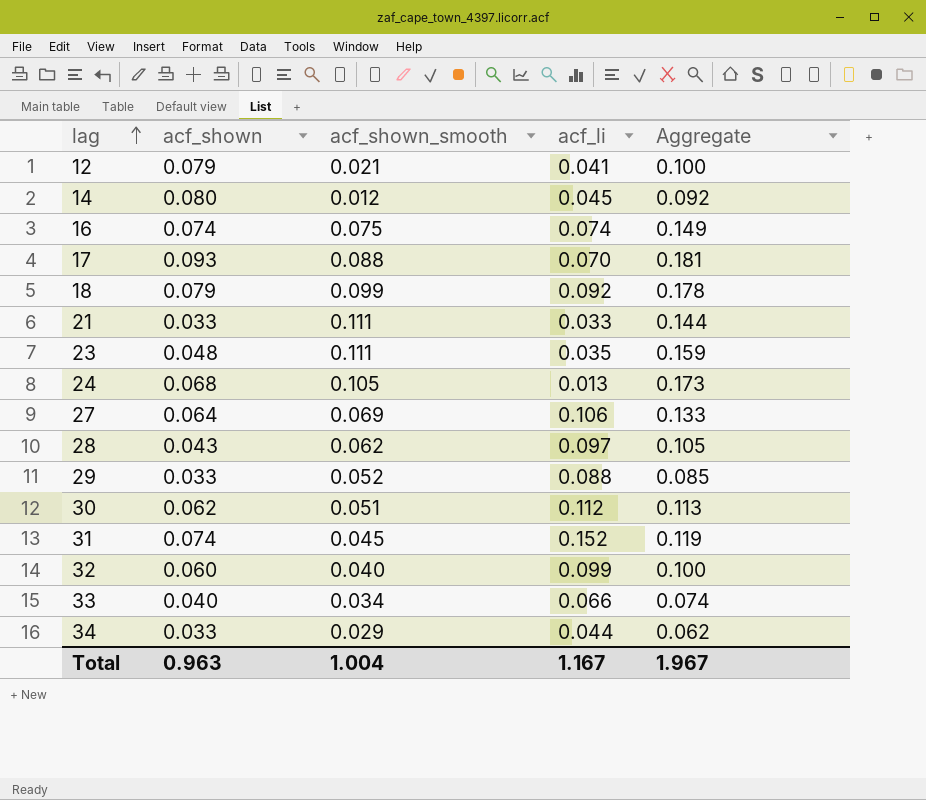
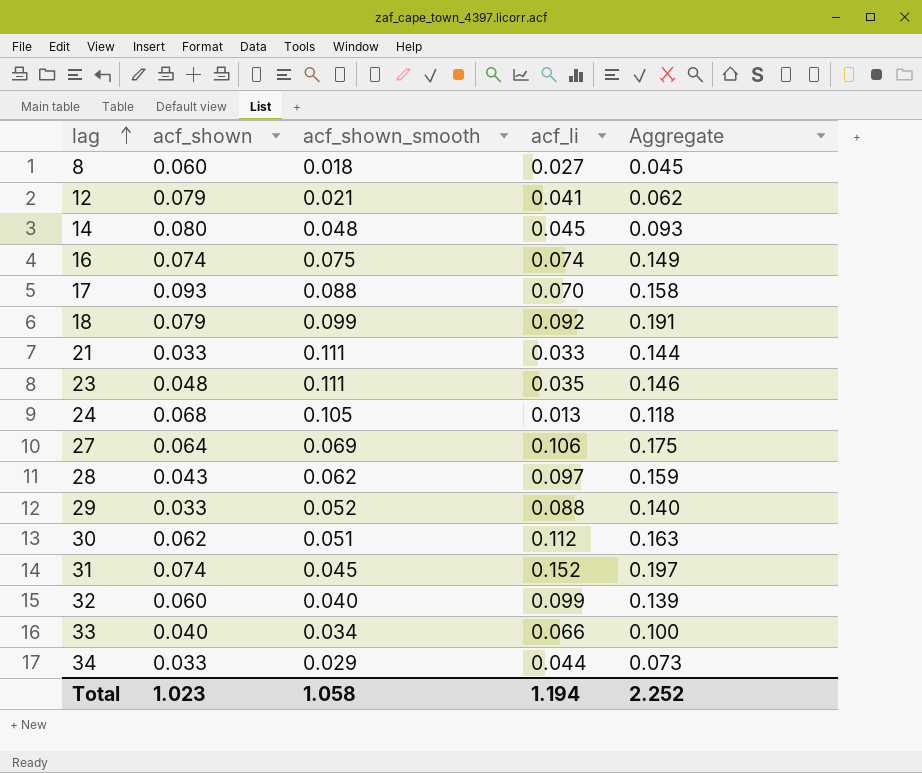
column Aggregate | formula: [acf_shown] + [acf_shown_smooth] -> [acf_shown_smooth] + [acf_li]
row 8: none -> 0.060 | 0.018 | 0.027 | 0.045
14 | acf_shown_smooth: 0.012 -> 0.048
Total | acf_shown: 0.963 -> 1.023
Total | acf_shown_smooth: 1.004 -> 1.058
Total | acf_li: 1.167 -> 1.194
Total | Aggregate: 1.967 -> 2.252

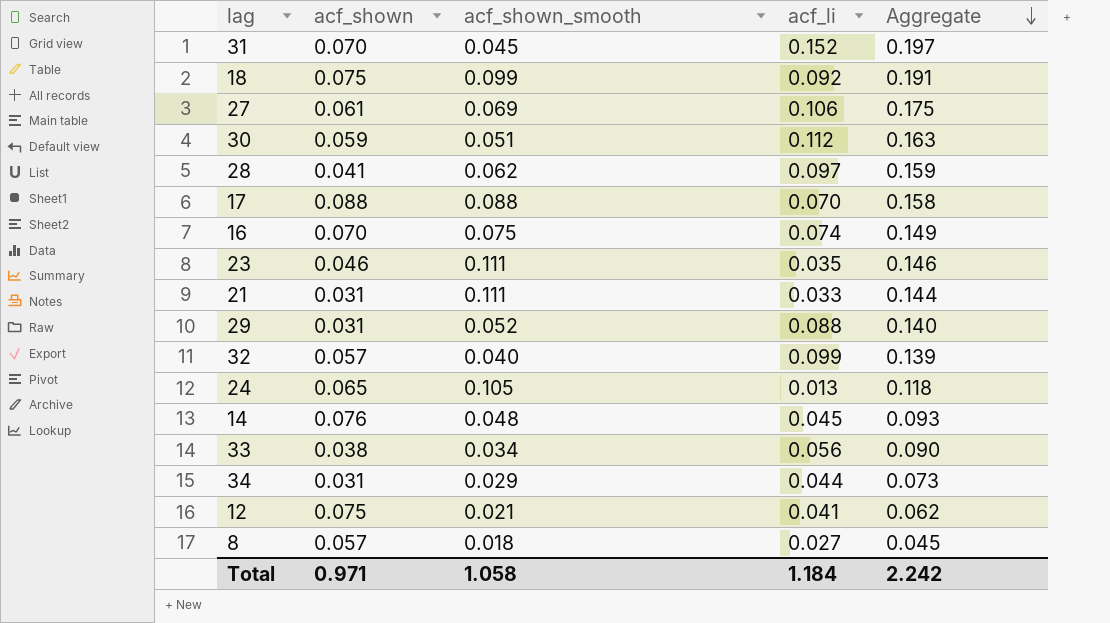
row order: lag ascending -> Aggregate descending
31 | acf_shown: 0.074 -> 0.070
18 | acf_shown: 0.079 -> 0.075
27 | acf_shown: 0.064 -> 0.061
30 | acf_shown: 0.062 -> 0.059
28 | acf_shown: 0.043 -> 0.041
17 | acf_shown: 0.093 -> 0.088
16 | acf_shown: 0.074 -> 0.070
23 | acf_shown: 0.048 -> 0.046
21 | acf_shown: 0.033 -> 0.031
29 | acf_shown: 0.033 -> 0.031
32 | acf_shown: 0.060 -> 0.057
24 | acf_shown: 0.068 -> 0.065
14 | acf_shown: 0.080 -> 0.076
33 | acf_shown: 0.040 -> 0.038
33 | acf_li: 0.066 -> 0.056
33 | Aggregate: 0.100 -> 0.090
34 | acf_shown: 0.033 -> 0.031
12 | acf_shown: 0.079 -> 0.075
8 | acf_shown: 0.060 -> 0.057
Total | acf_shown: 1.023 -> 0.971
Total | acf_li: 1.194 -> 1.184
Total | Aggregate: 2.252 -> 2.242

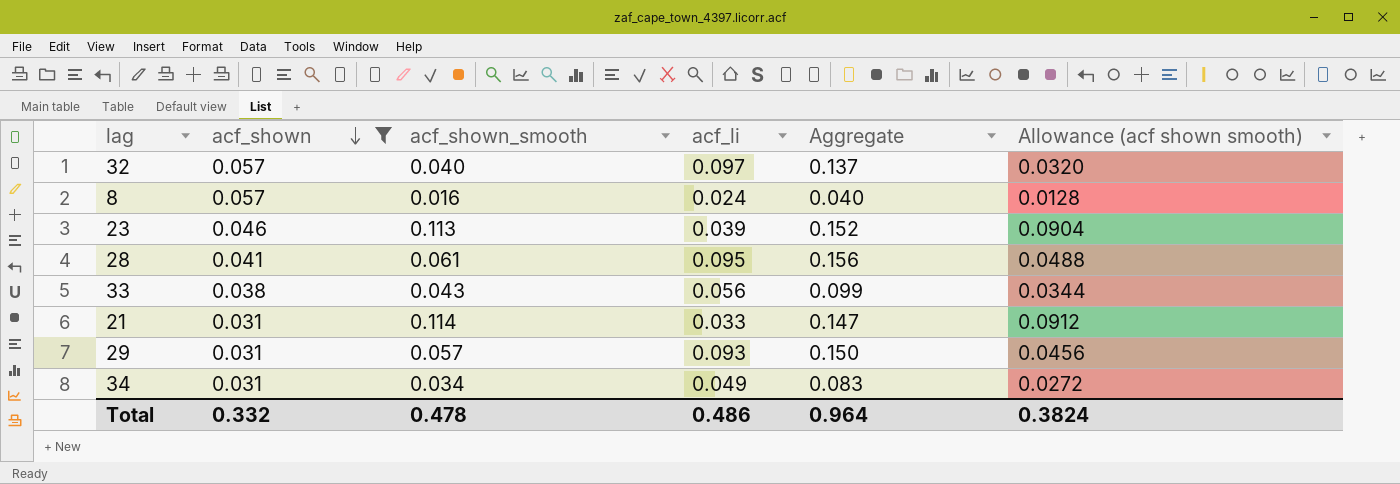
filter: none -> acf_shown <= 0.057
row order: Aggregate descending -> acf_shown descending
column Allowance (acf shown smooth) | formula: none -> [acf_shown_smooth] * 0.8
32 | acf_li: 0.099 -> 0.097
32 | Aggregate: 0.139 -> 0.137
8 | acf_shown_smooth: 0.018 -> 0.016
8 | acf_li: 0.027 -> 0.024
8 | Aggregate: 0.045 -> 0.040
23 | acf_shown_smooth: 0.111 -> 0.113
23 | acf_li: 0.035 -> 0.039
23 | Aggregate: 0.146 -> 0.152
28 | acf_shown_smooth: 0.062 -> 0.061
28 | acf_li: 0.097 -> 0.095
28 | Aggregate: 0.159 -> 0.156
33 | acf_shown_smooth: 0.034 -> 0.043
33 | Aggregate: 0.090 -> 0.099
21 | acf_shown_smooth: 0.111 -> 0.114
21 | Aggregate: 0.144 -> 0.147
29 | acf_shown_smooth: 0.052 -> 0.057
29 | acf_li: 0.088 -> 0.093
29 | Aggregate: 0.140 -> 0.150
34 | acf_shown_smooth: 0.029 -> 0.034
34 | acf_li: 0.044 -> 0.049
34 | Aggregate: 0.073 -> 0.083
Total | acf_shown: 0.971 -> 0.332
Total | acf_shown_smooth: 1.058 -> 0.478
Total | acf_li: 1.184 -> 0.486
Total | Aggregate: 2.242 -> 0.964

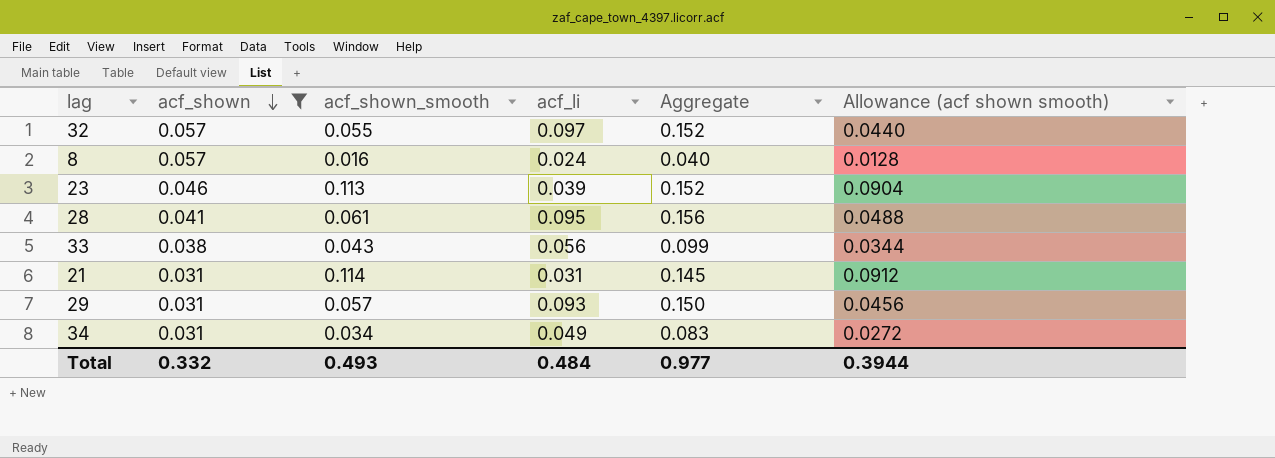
32 | acf_shown_smooth: 0.040 -> 0.055
32 | Aggregate: 0.137 -> 0.152
32 | Allowance (acf shown smooth): 0.0320 -> 0.0440
21 | acf_li: 0.033 -> 0.031
21 | Aggregate: 0.147 -> 0.145
Total | acf_shown_smooth: 0.478 -> 0.493
Total | acf_li: 0.486 -> 0.484
Total | Aggregate: 0.964 -> 0.977
Total | Allowance (acf shown smooth): 0.3824 -> 0.3944

